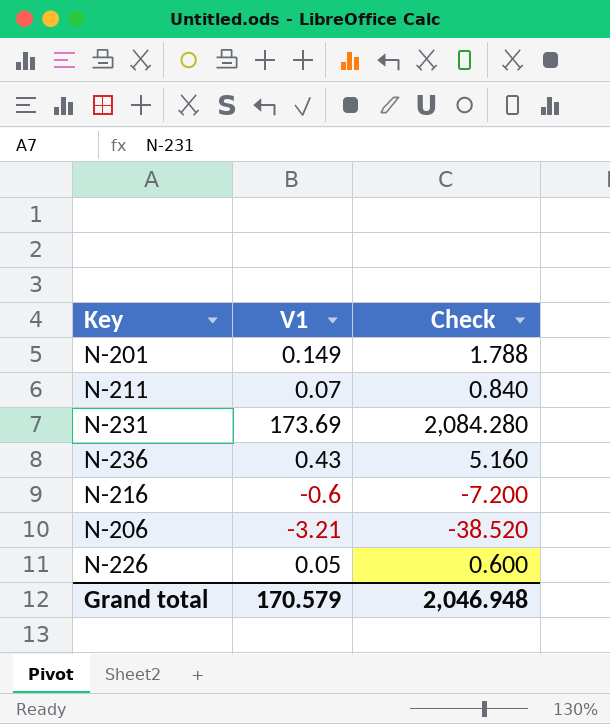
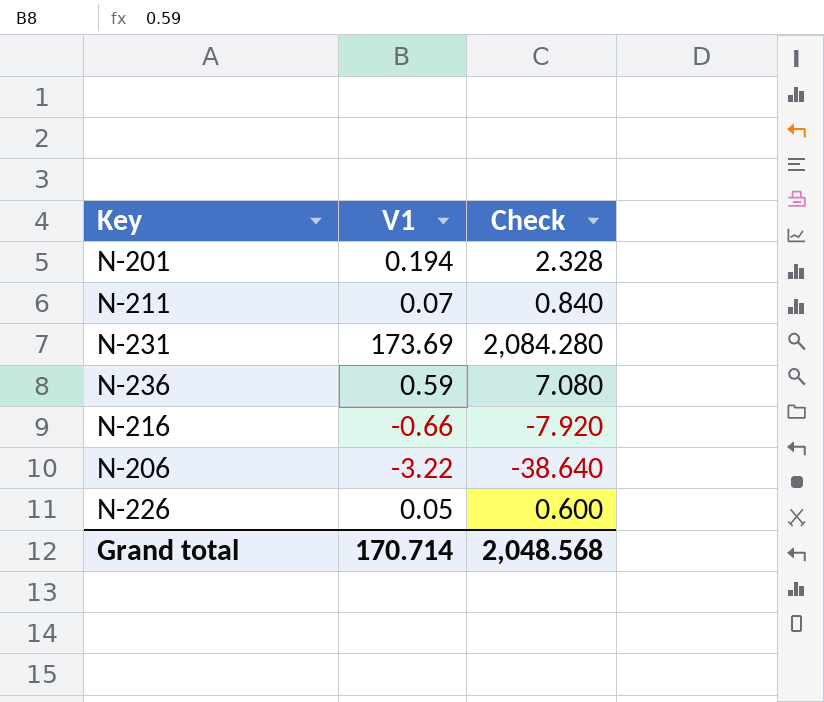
N-201 | V1: 0.149 -> 0.194
N-201 | Check: 1.788 -> 2.328
N-236 | V1: 0.43 -> 0.59
N-236 | Check: 5.160 -> 7.080
N-216 | V1: -0.6 -> -0.66
N-216 | Check: -7.200 -> -7.920
N-206 | V1: -3.21 -> -3.22
N-206 | Check: -38.520 -> -38.640
Grand total | V1: 170.579 -> 170.714
Grand total | Check: 2,046.948 -> 2,048.568

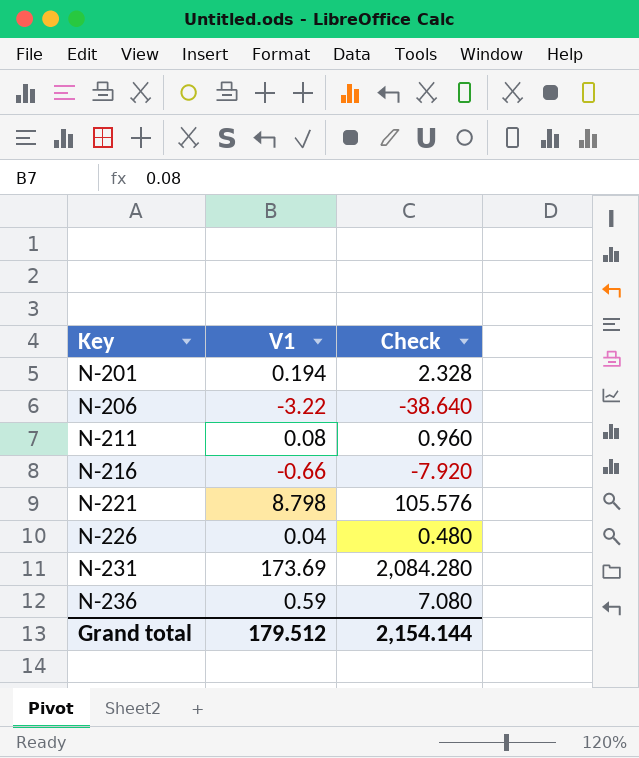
row order: none -> Key ascending
N-211 | V1: 0.07 -> 0.08
N-211 | Check: 0.840 -> 0.960
row N-221: none -> 8.798 | 105.576
N-226 | V1: 0.05 -> 0.04
N-226 | Check: 0.600 -> 0.480
Grand total | V1: 170.714 -> 179.512
Grand total | Check: 2,048.568 -> 2,154.144

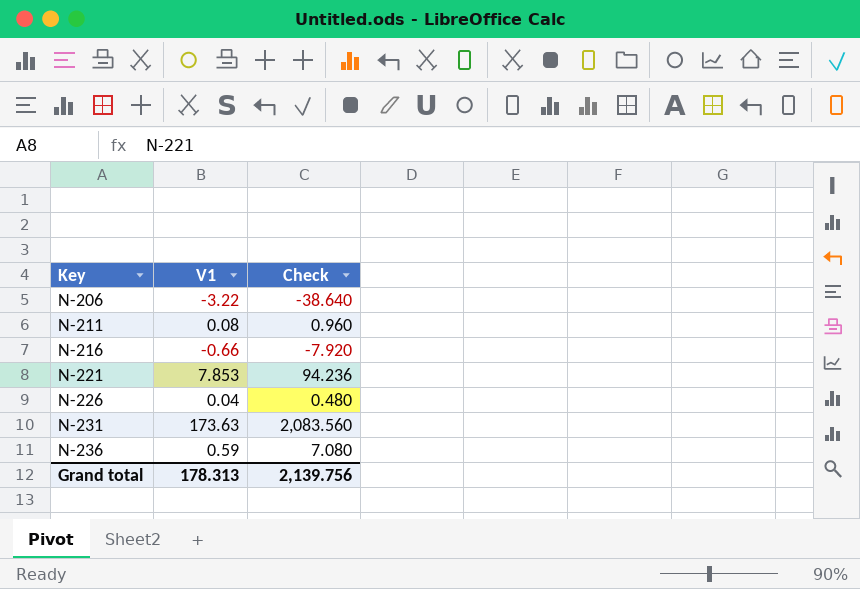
row N-201: 0.194 | 2.328 -> none
N-221 | V1: 8.798 -> 7.853
N-221 | Check: 105.576 -> 94.236
N-231 | V1: 173.69 -> 173.63
N-231 | Check: 2,084.280 -> 2,083.560
Grand total | V1: 179.512 -> 178.313
Grand total | Check: 2,154.144 -> 2,139.756

